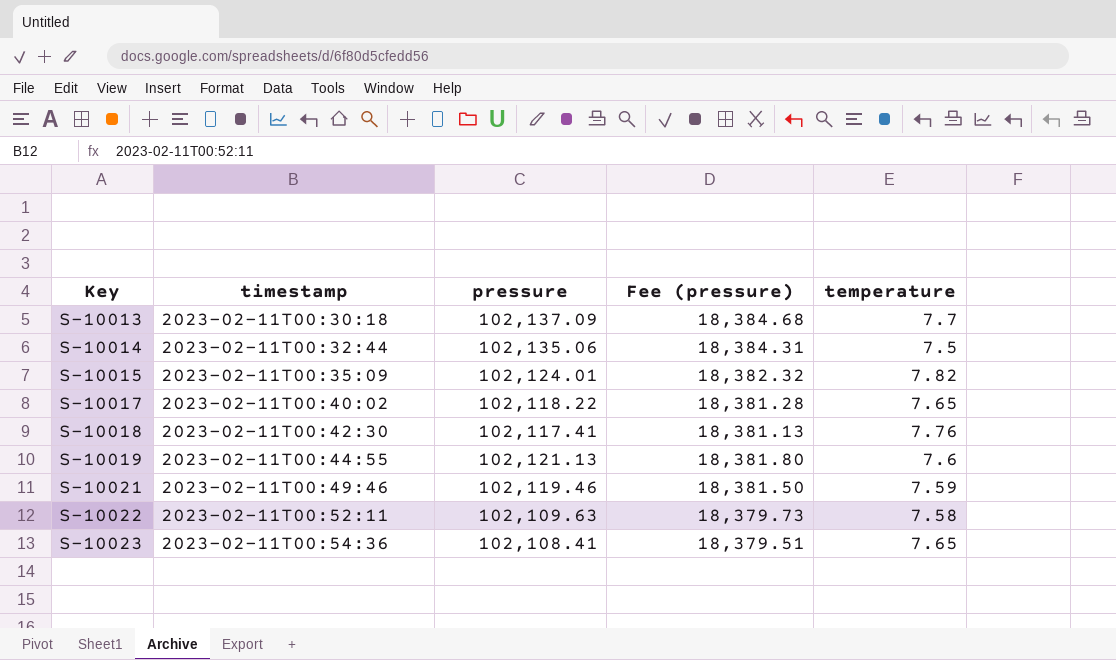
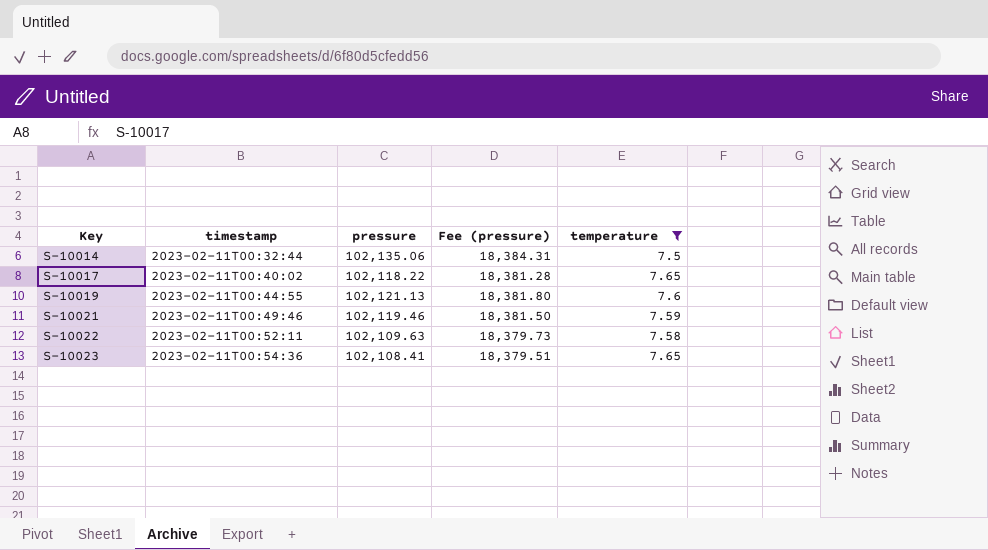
filter: none -> temperature <= 7.65

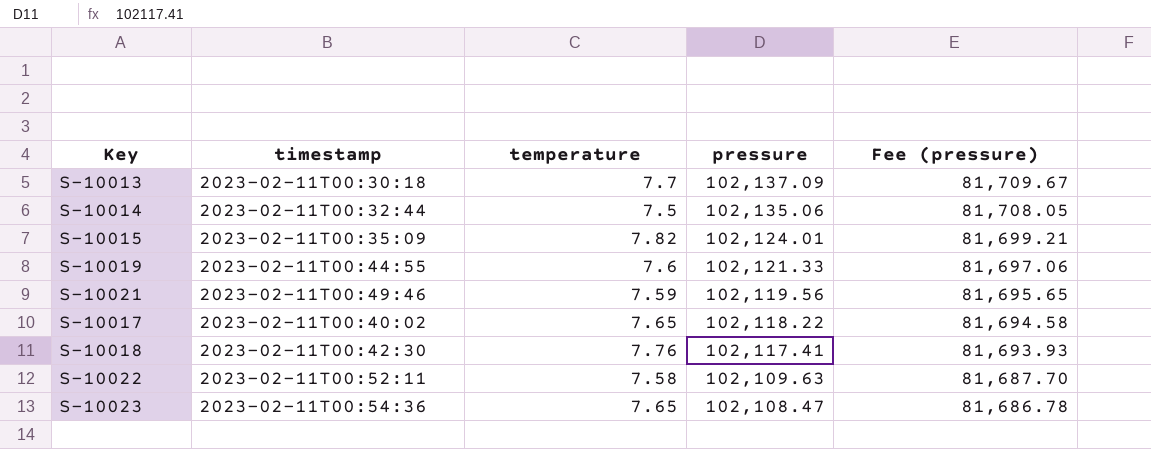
filter: temperature <= 7.65 -> none
row order: Key ascending -> pressure descending
column temperature | position: 5 -> 3
column Fee (pressure) | formula: [pressure] * 0.18 -> [pressure] * 0.8
S-10019 | pressure: 102,121.13 -> 102,121.33
S-10021 | pressure: 102,119.46 -> 102,119.56
S-10023 | pressure: 102,108.41 -> 102,108.47

